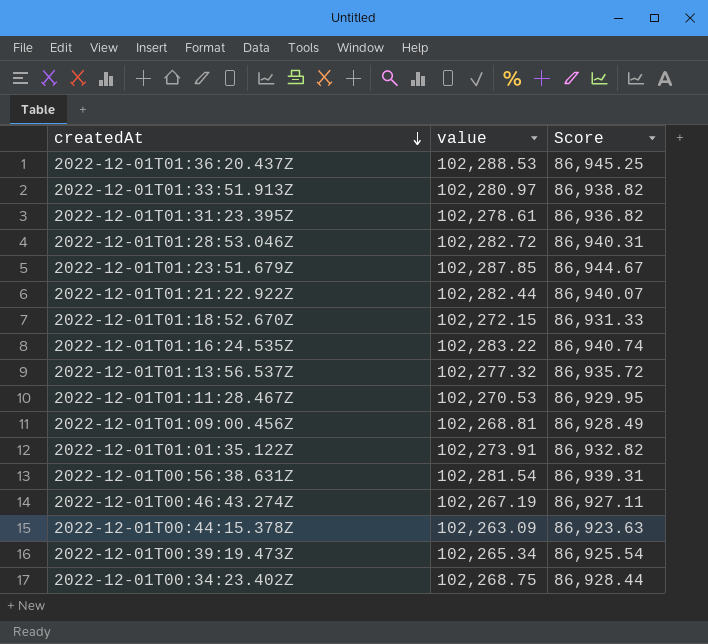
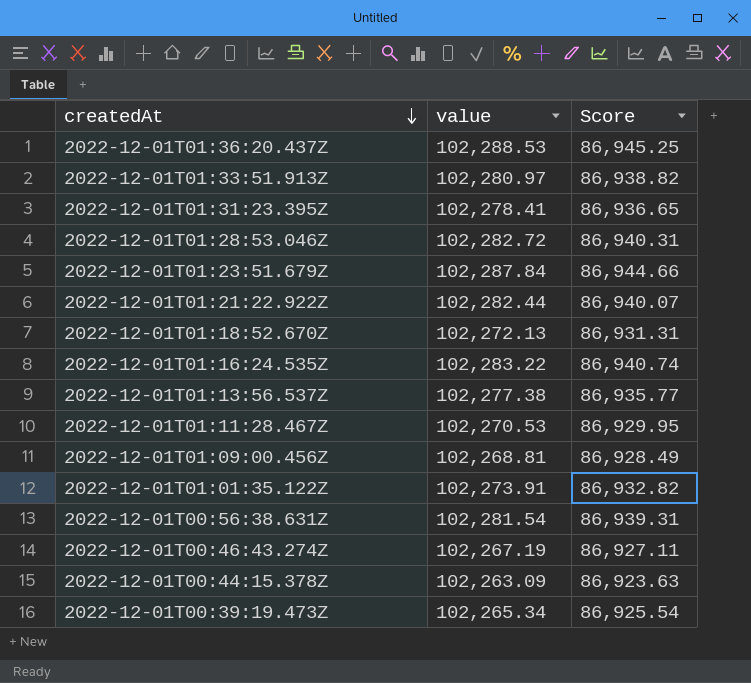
row 2022-12-01T00:34:23.402Z: 102,268.75 | 86,928.44 -> none
2022-12-01T01:31:23.395Z | value: 102,278.61 -> 102,278.41
2022-12-01T01:31:23.395Z | Score: 86,936.82 -> 86,936.65
2022-12-01T01:23:51.679Z | value: 102,287.85 -> 102,287.84
2022-12-01T01:23:51.679Z | Score: 86,944.67 -> 86,944.66
2022-12-01T01:18:52.670Z | value: 102,272.15 -> 102,272.13
2022-12-01T01:18:52.670Z | Score: 86,931.33 -> 86,931.31
2022-12-01T01:13:56.537Z | value: 102,277.32 -> 102,277.38
2022-12-01T01:13:56.537Z | Score: 86,935.72 -> 86,935.77

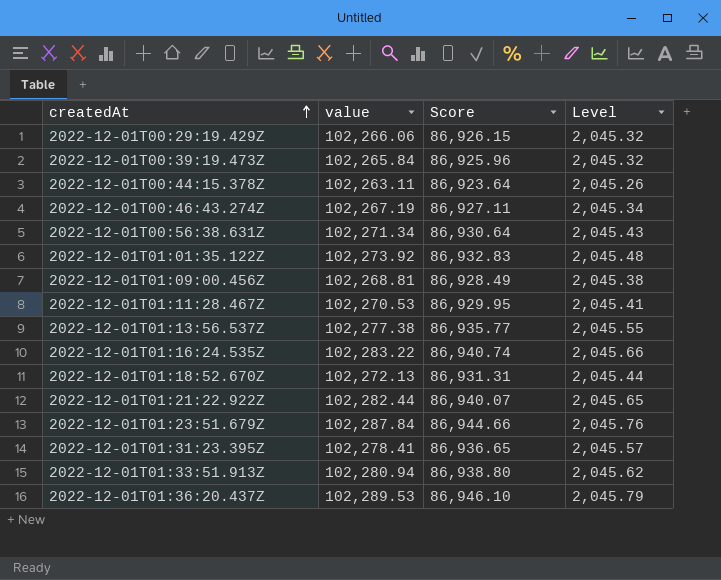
row order: createdAt descending -> createdAt ascending
column Level | formula: none -> [value] * 0.02
row 2022-12-01T01:28:53.046Z: 102,282.72 | 86,940.31 -> none
row 2022-12-01T00:29:19.429Z: none -> 102,266.06 | 86,926.15 | 2,045.32
2022-12-01T00:39:19.473Z | value: 102,265.34 -> 102,265.84
2022-12-01T00:39:19.473Z | Score: 86,925.54 -> 86,925.96
2022-12-01T00:44:15.378Z | value: 102,263.09 -> 102,263.11
2022-12-01T00:44:15.378Z | Score: 86,923.63 -> 86,923.64
2022-12-01T00:56:38.631Z | value: 102,281.54 -> 102,271.34
2022-12-01T00:56:38.631Z | Score: 86,939.31 -> 86,930.64
2022-12-01T01:01:35.122Z | value: 102,273.91 -> 102,273.92
2022-12-01T01:01:35.122Z | Score: 86,932.82 -> 86,932.83
2022-12-01T01:33:51.913Z | value: 102,280.97 -> 102,280.94
2022-12-01T01:33:51.913Z | Score: 86,938.82 -> 86,938.80
2022-12-01T01:36:20.437Z | value: 102,288.53 -> 102,289.53
2022-12-01T01:36:20.437Z | Score: 86,945.25 -> 86,946.10

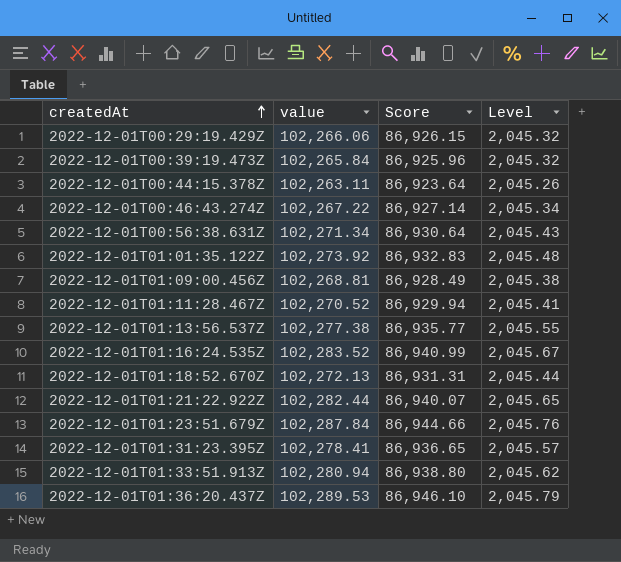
2022-12-01T00:46:43.274Z | value: 102,267.19 -> 102,267.22
2022-12-01T00:46:43.274Z | Score: 86,927.11 -> 86,927.14
2022-12-01T01:11:28.467Z | value: 102,270.53 -> 102,270.52
2022-12-01T01:11:28.467Z | Score: 86,929.95 -> 86,929.94
2022-12-01T01:16:24.535Z | value: 102,283.22 -> 102,283.52
2022-12-01T01:16:24.535Z | Score: 86,940.74 -> 86,940.99
2022-12-01T01:16:24.535Z | Level: 2,045.66 -> 2,045.67

